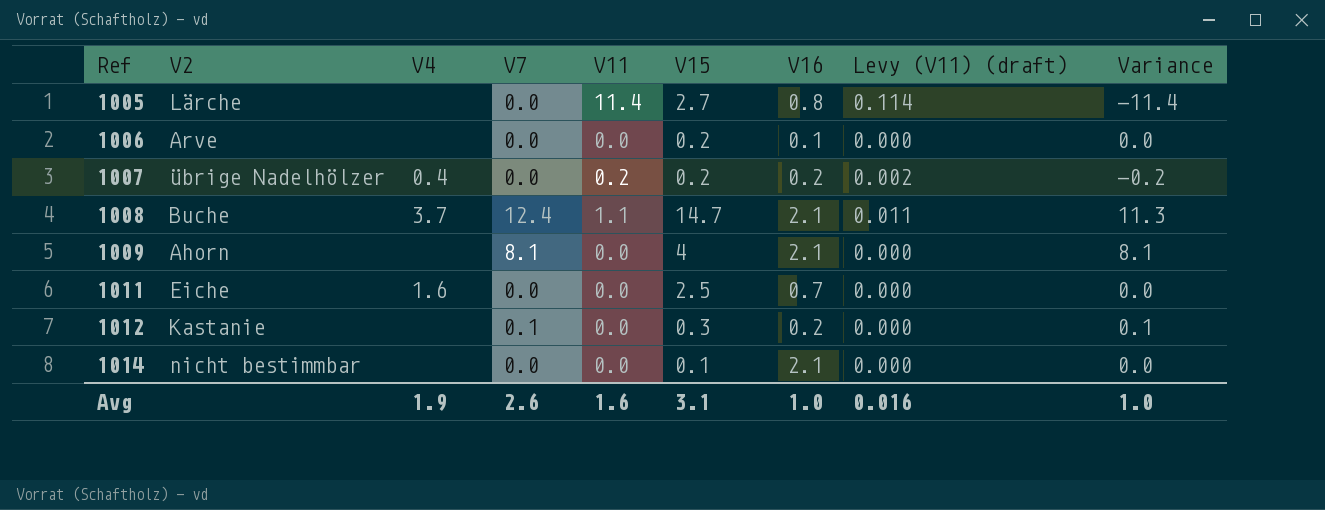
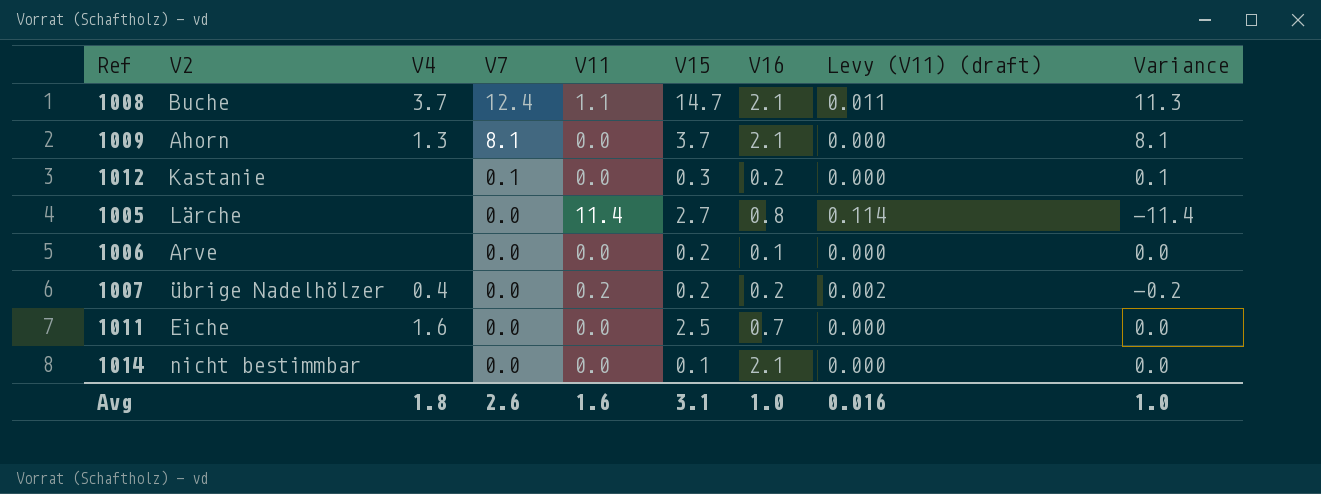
row order: Ref ascending -> V7 descending
1009 | V4: none -> 1.3
1009 | V15: 4 -> 3.7
Avg | V4: 1.9 -> 1.8

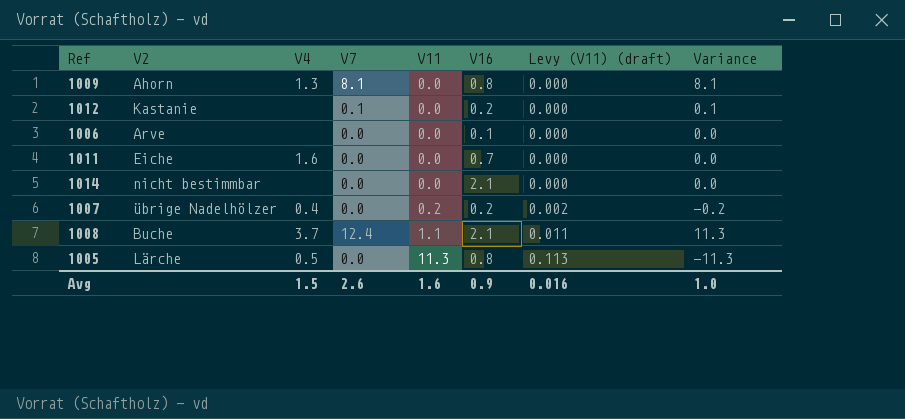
row order: V7 descending -> V11 ascending
column V15 | position: 6 -> none
1009 | V16: 2.1 -> 0.8
1005 | V4: none -> 0.5
1005 | V11: 11.4 -> 11.3
1005 | Levy (V11) (draft): 0.114 -> 0.113
1005 | Variance: -11.4 -> -11.3
Avg | V4: 1.8 -> 1.5
Avg | V16: 1.0 -> 0.9

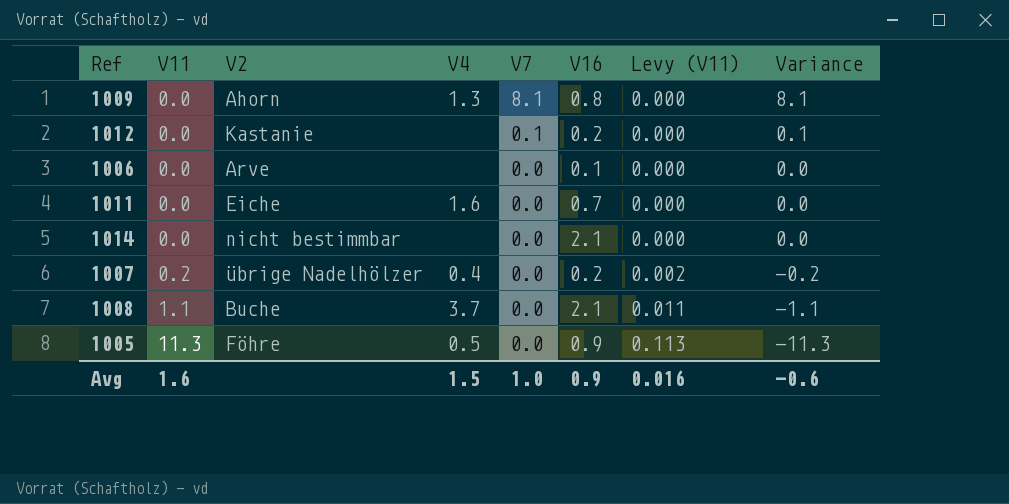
column V11 | position: 5 -> 2
column name: Levy (V11) (draft) -> Levy (V11)
1008 | V7: 12.4 -> 0.0
1008 | Variance: 11.3 -> -1.1
1005 | V2: Lärche -> Föhre
1005 | V16: 0.8 -> 0.9
Avg | V7: 2.6 -> 1.0
Avg | Variance: 1.0 -> -0.6

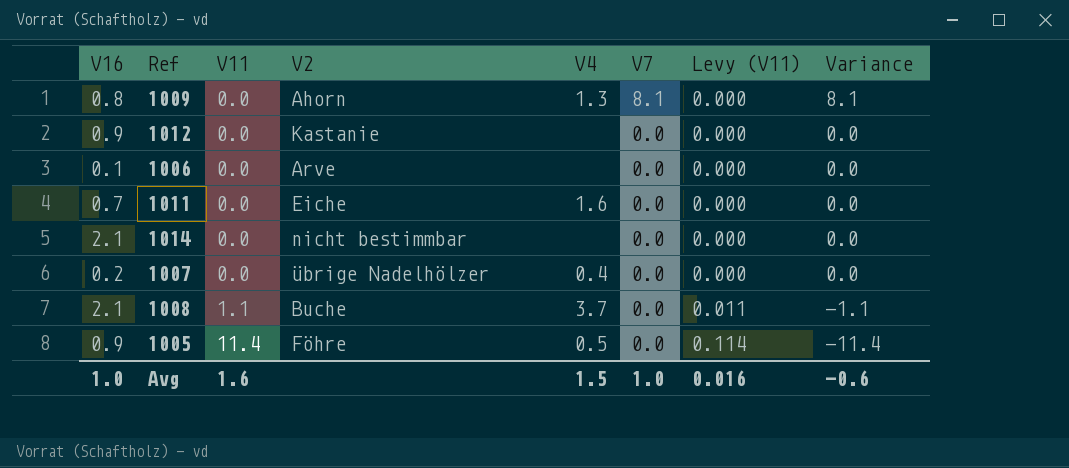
column V16 | position: 6 -> 1
1012 | V16: 0.2 -> 0.9
1012 | V7: 0.1 -> 0.0
1012 | Variance: 0.1 -> 0.0
1007 | V11: 0.2 -> 0.0
1007 | Levy (V11): 0.002 -> 0.000
1007 | Variance: -0.2 -> 0.0
1005 | V11: 11.3 -> 11.4
1005 | Levy (V11): 0.113 -> 0.114
1005 | Variance: -11.3 -> -11.4
Avg | V16: 0.9 -> 1.0

